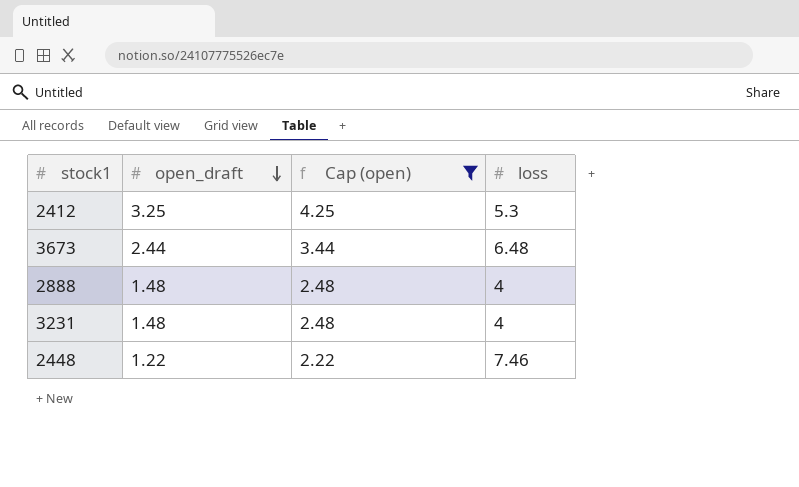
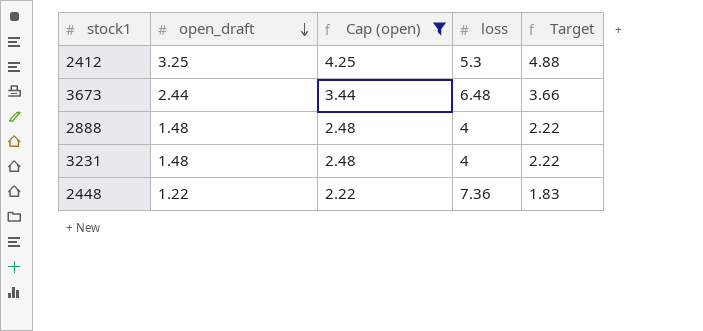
column Target | formula: none -> [open_draft] * 1.5
2448 | loss: 7.46 -> 7.36

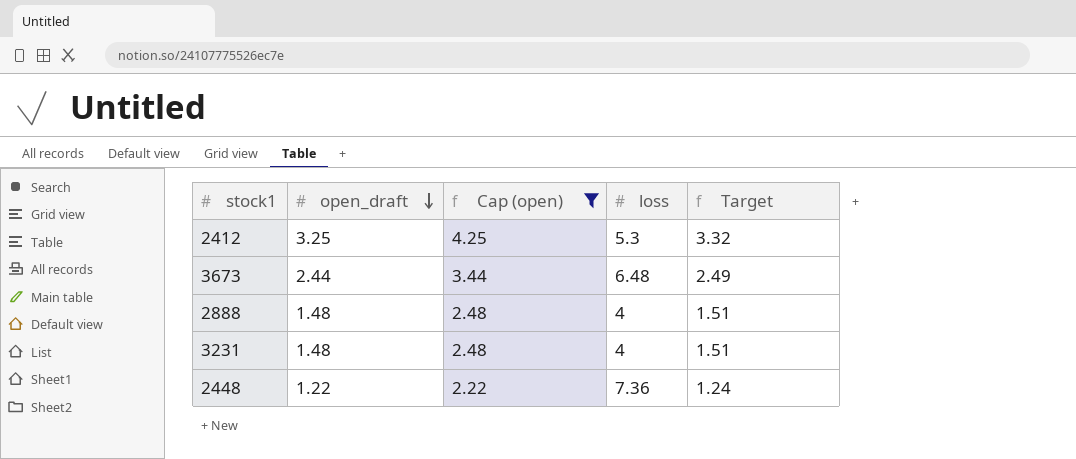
column Target | formula: [open_draft] * 1.5 -> [open_draft] * 1.02

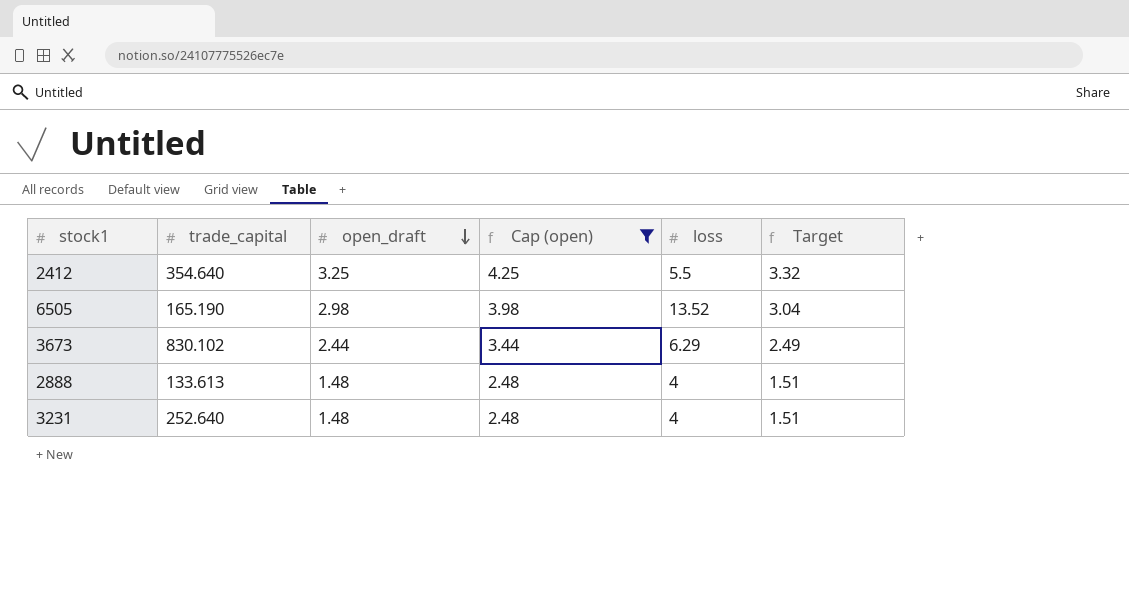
column trade_capital | position: none -> 2
row 2448: 1.22 | 2.22 | 7.36 | 1.24 -> none
2412 | loss: 5.3 -> 5.5
row 6505: none -> 165.190 | 2.98 | 3.98 | 13.52 | 3.04
3673 | loss: 6.48 -> 6.29

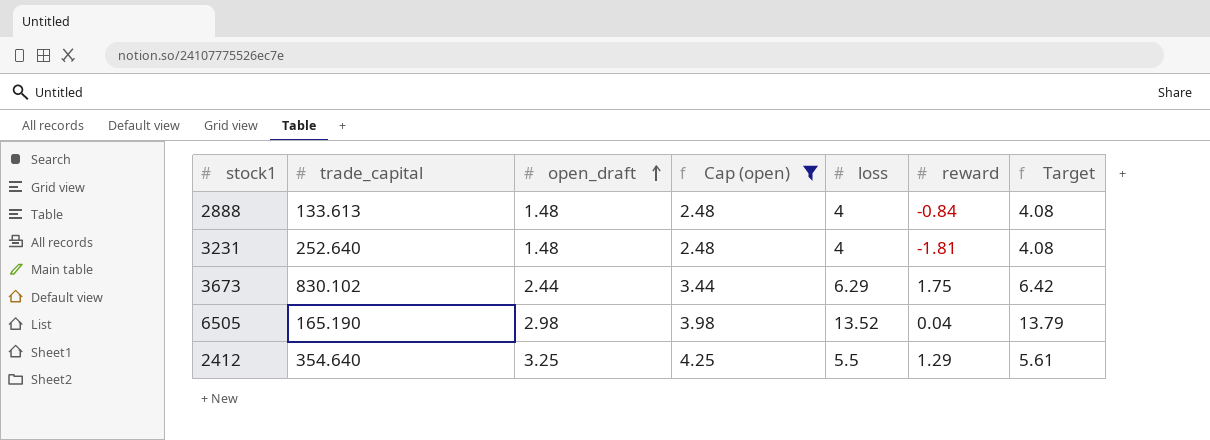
row order: open_draft descending -> open_draft ascending
column reward | position: none -> 6
column Target | formula: [open_draft] * 1.02 -> [loss] * 1.02

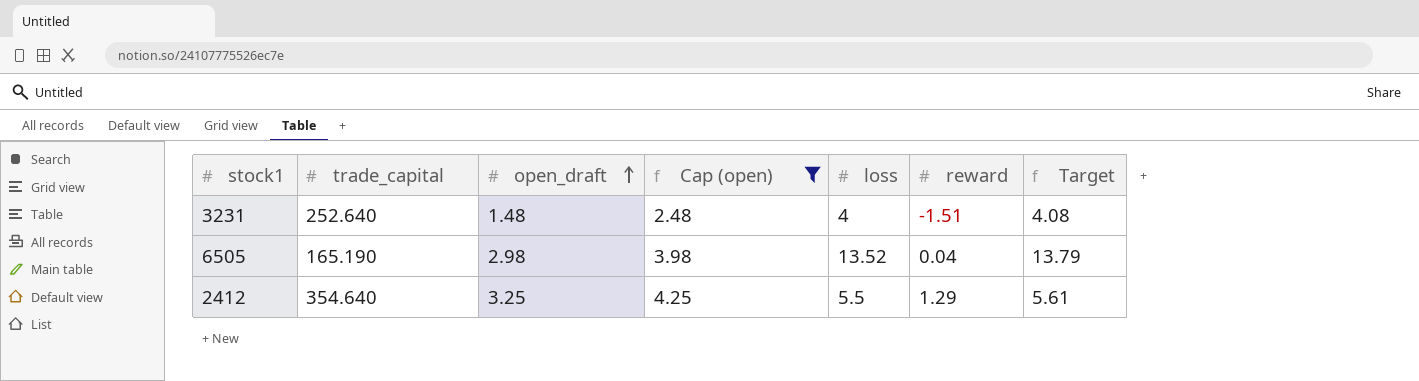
row 2888: 133.613 | 1.48 | 2.48 | 4 | -0.84 | 4.08 -> none
row 3673: 830.102 | 2.44 | 3.44 | 6.29 | 1.75 | 6.42 -> none
3231 | reward: -1.81 -> -1.51

